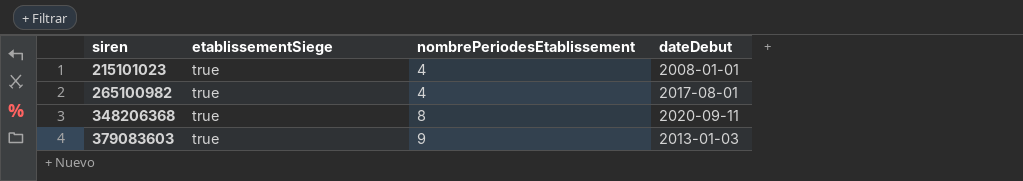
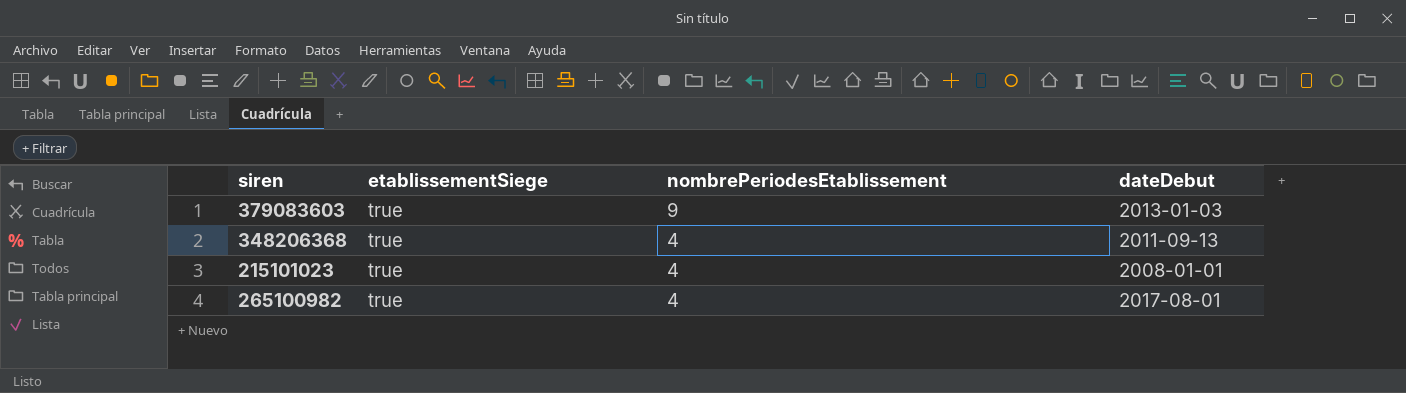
row order: siren ascending -> nombrePeriodesEtablissement descending
348206368 | nombrePeriodesEtablissement: 8 -> 4
348206368 | dateDebut: 2020-09-11 -> 2011-09-13

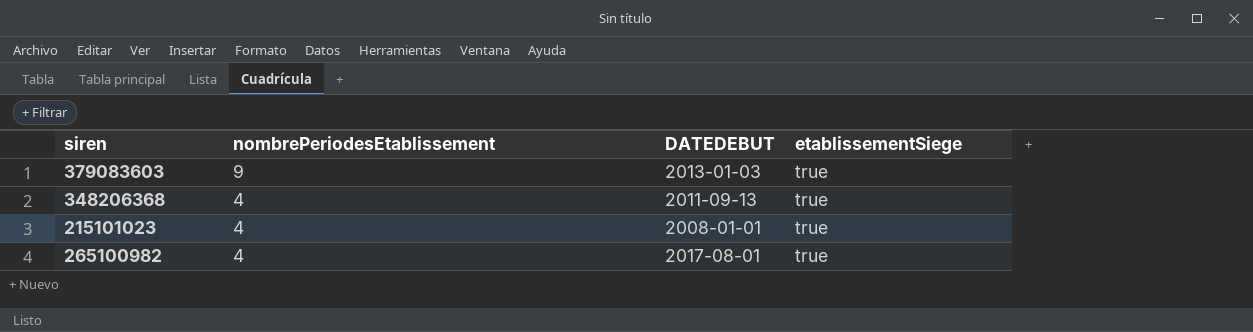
column name: dateDebut -> DATEDEBUT
column etablissementSiege | position: 2 -> 4

